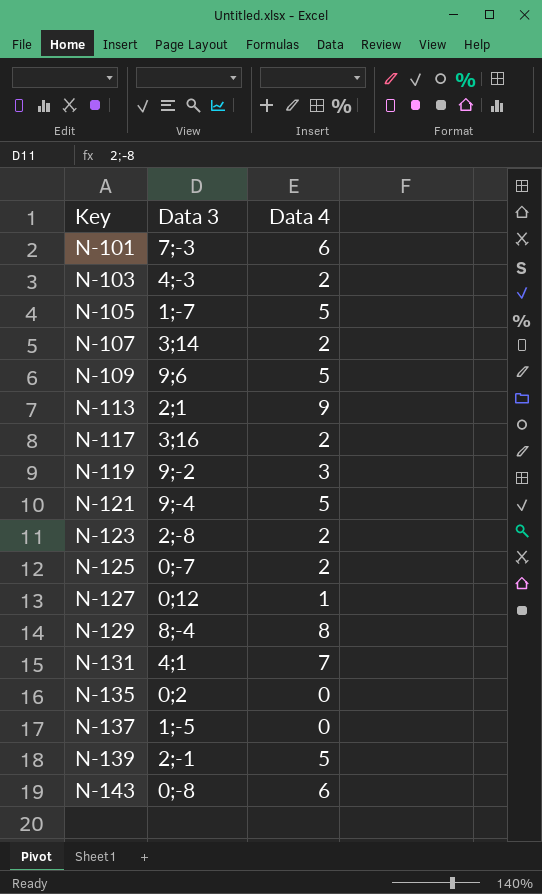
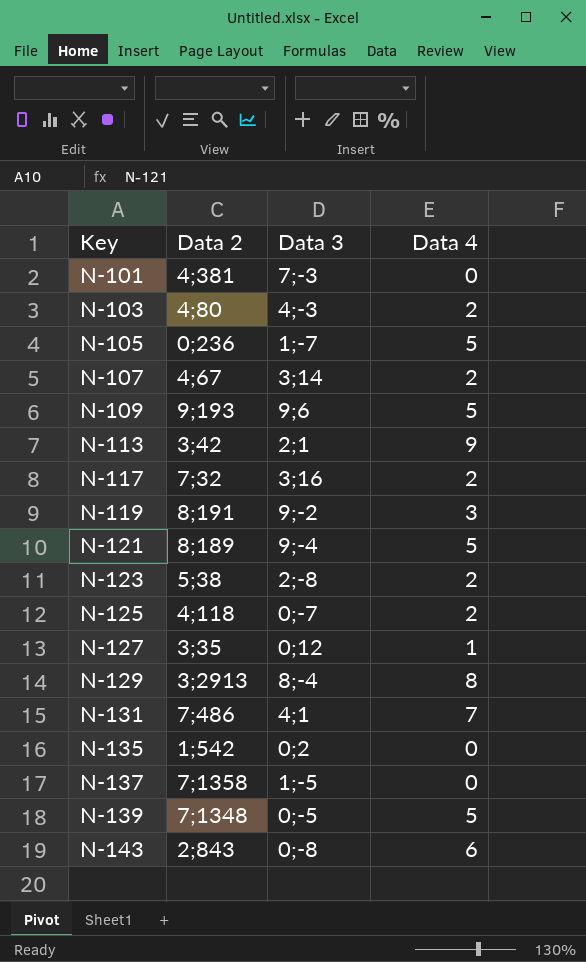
column Data 2 | position: none -> 2
N-101 | Data 4: 6 -> 0
N-139 | Data 3: 2;-1 -> 0;-5

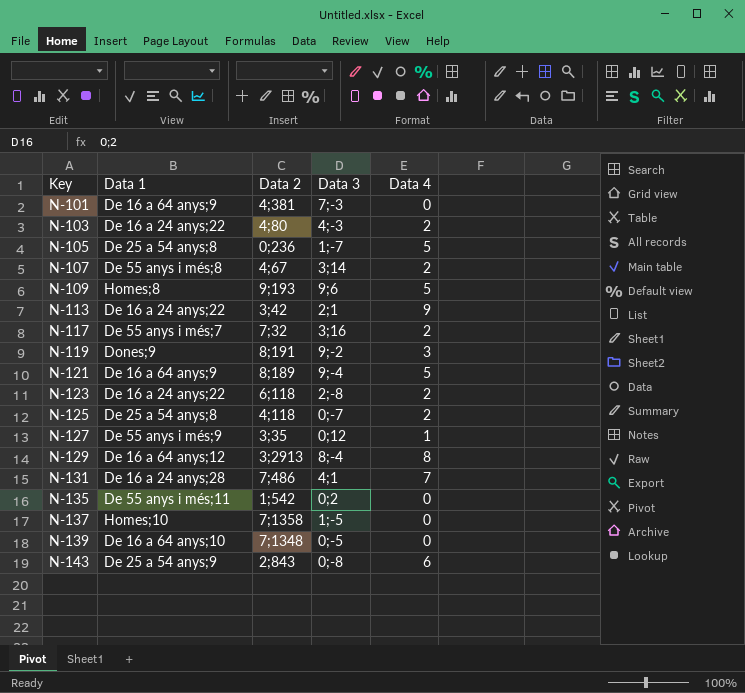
column Data 1 | position: none -> 2
N-123 | Data 2: 5;38 -> 6;118
N-139 | Data 4: 5 -> 0

